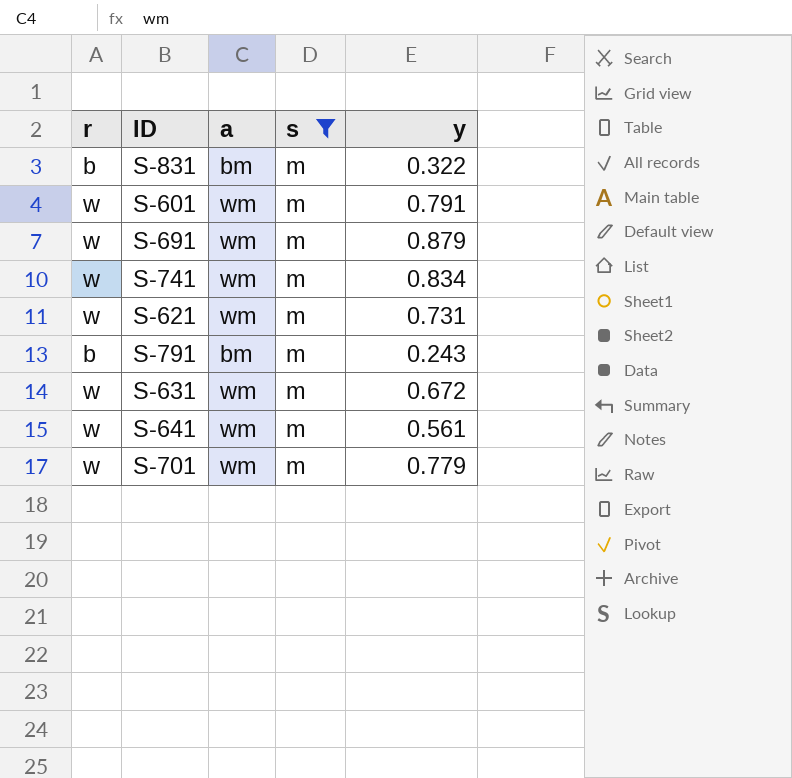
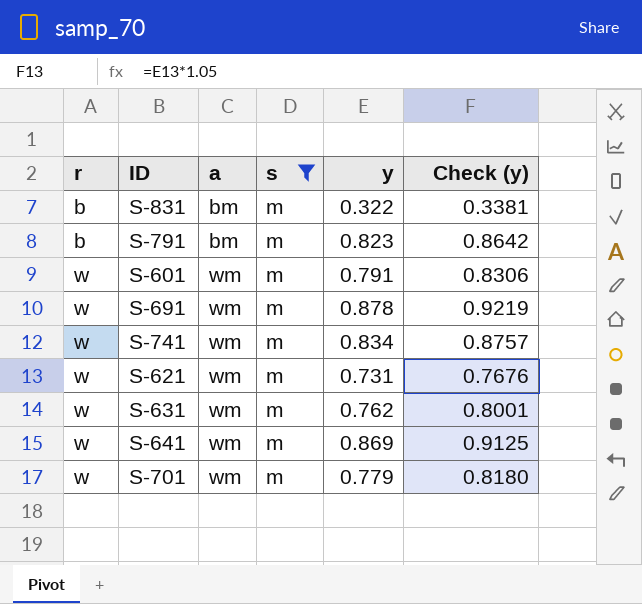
row order: none -> r ascending
column Check (y) | formula: none -> [y] * 1.05
S-791 | y: 0.243 -> 0.823
S-691 | y: 0.879 -> 0.878
S-631 | y: 0.672 -> 0.762
S-641 | y: 0.561 -> 0.869

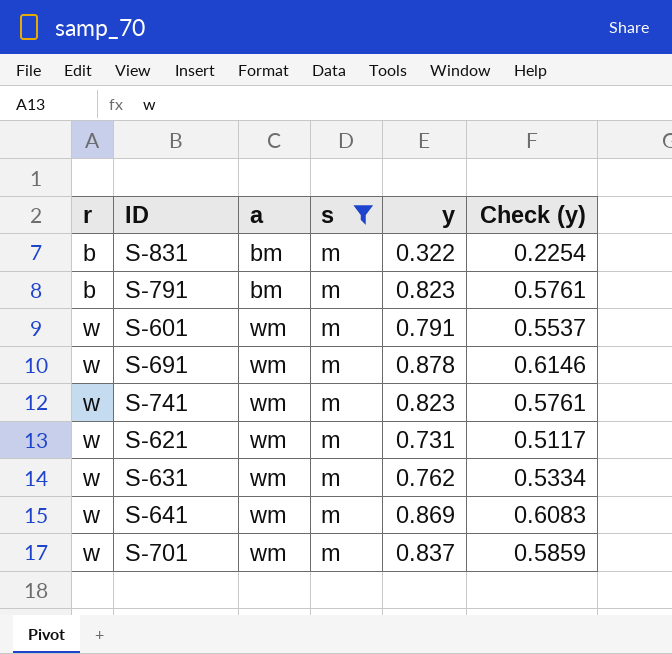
column Check (y) | formula: [y] * 1.05 -> [y] * 0.7
S-741 | y: 0.834 -> 0.823
S-701 | y: 0.779 -> 0.837

